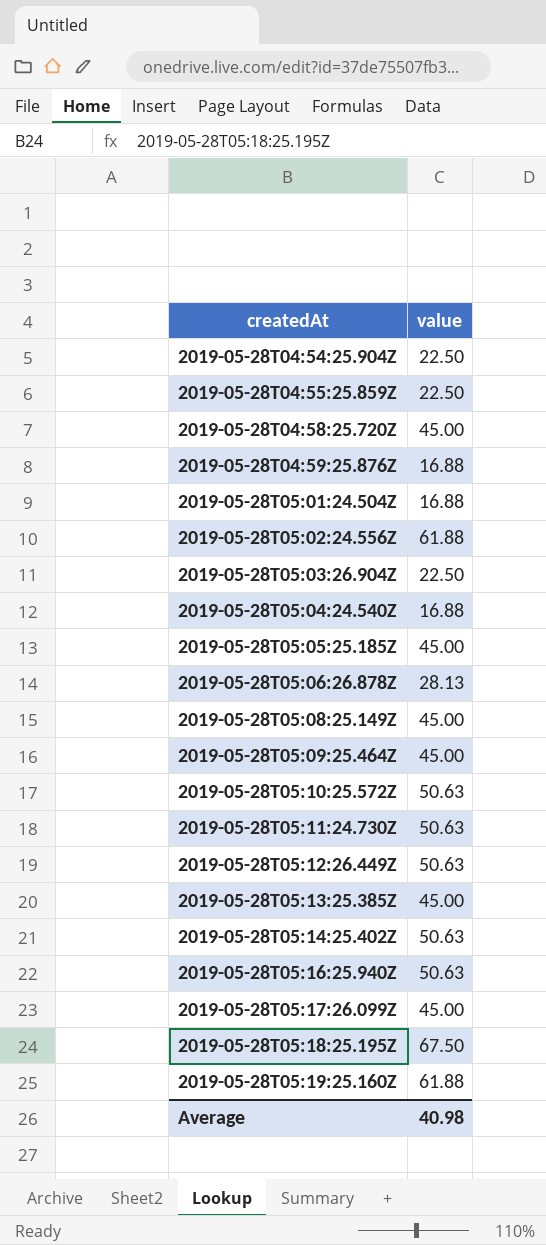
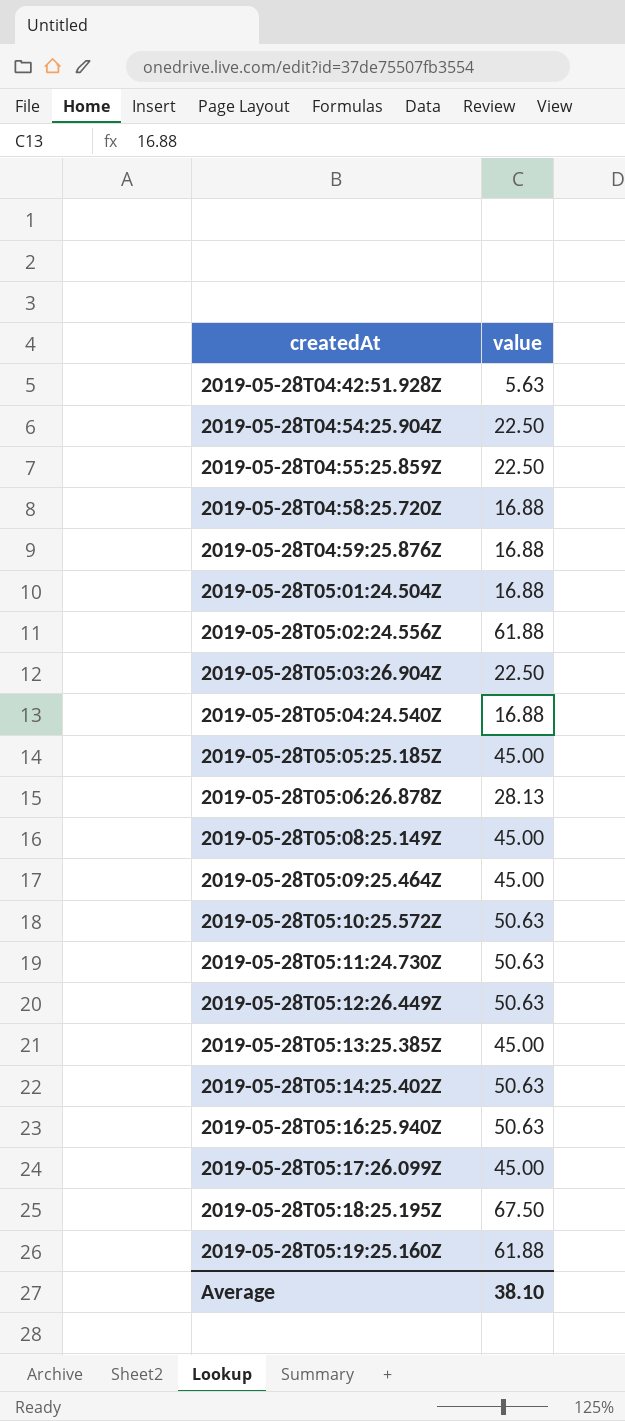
row 2019-05-28T04:42:51.928Z: none -> 5.63
2019-05-28T04:58:25.720Z | value: 45.00 -> 16.88
Average | value: 40.98 -> 38.10

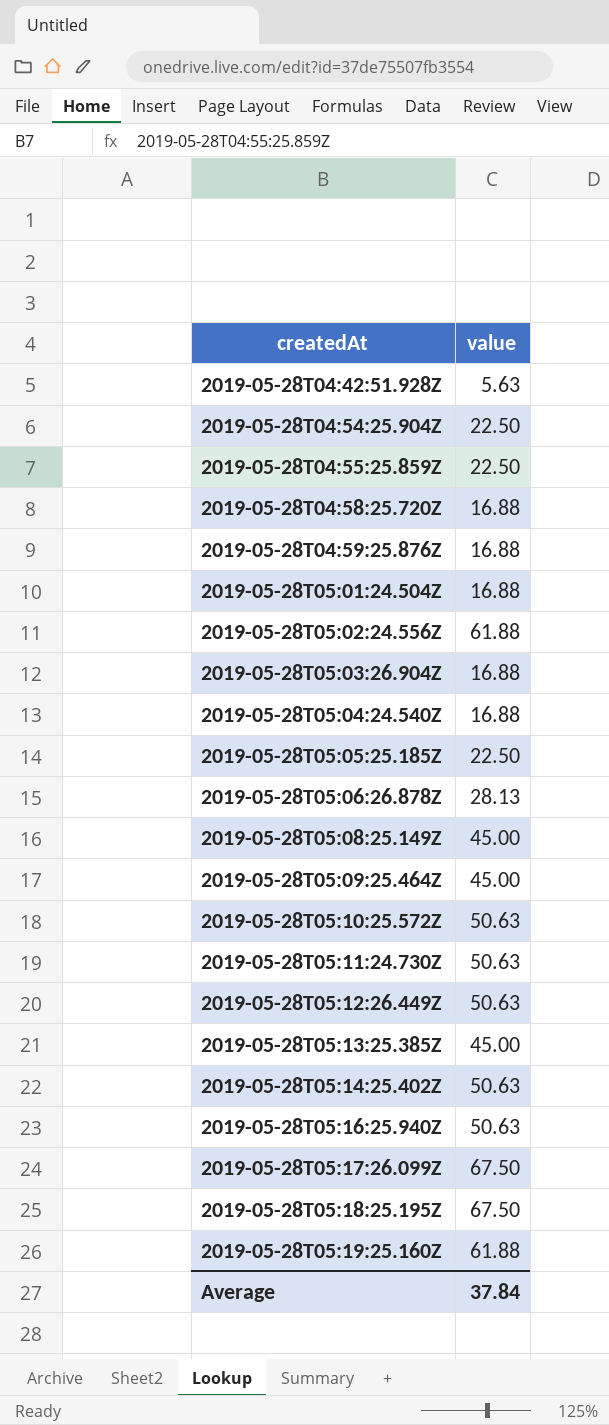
2019-05-28T05:03:26.904Z | value: 22.50 -> 16.88
2019-05-28T05:05:25.185Z | value: 45.00 -> 22.50
2019-05-28T05:17:26.099Z | value: 45.00 -> 67.50
Average | value: 38.10 -> 37.84

